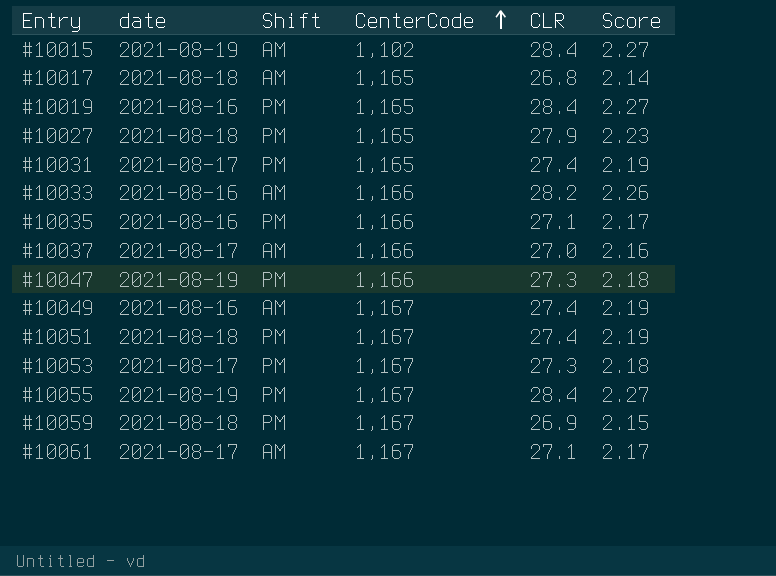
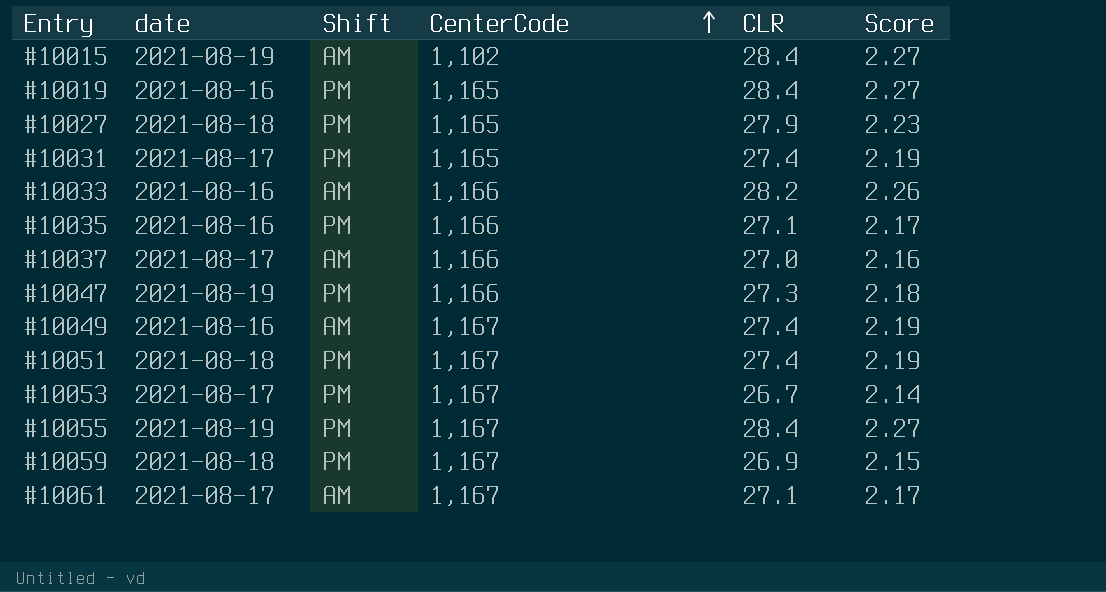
row #10017: 2021-08-18 | AM | 1,165 | 26.8 | 2.14 -> none
#10053 | CLR: 27.3 -> 26.7
#10053 | Score: 2.18 -> 2.14

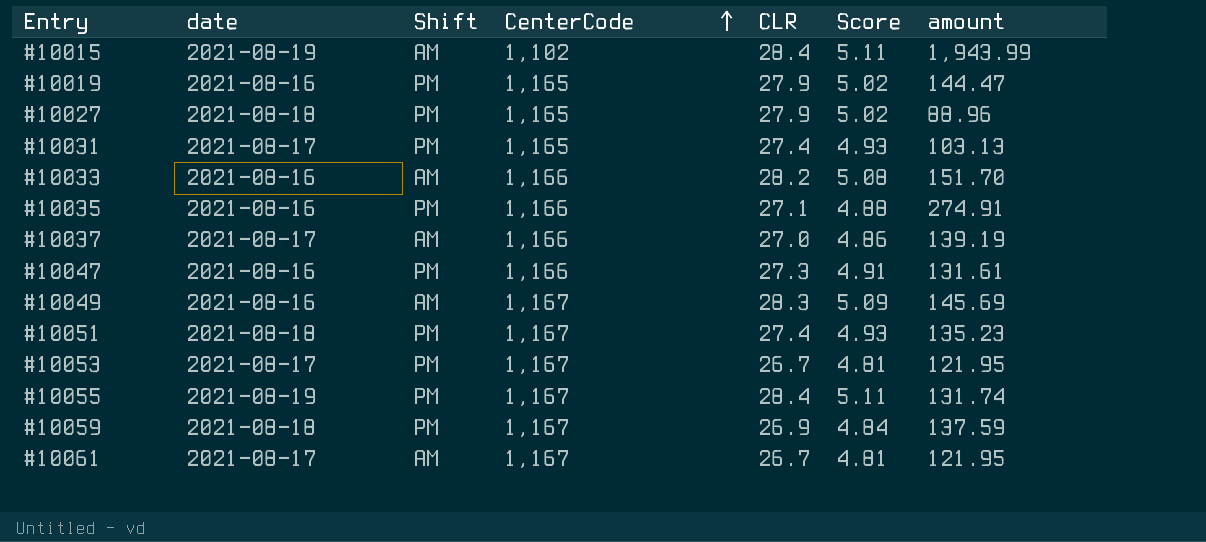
column Score | formula: [CLR] * 0.08 -> [CLR] * 0.18
column amount | position: none -> 7
#10019 | CLR: 28.4 -> 27.9
#10047 | date: 2021-08-19 -> 2021-08-16
#10049 | CLR: 27.4 -> 28.3
#10061 | CLR: 27.1 -> 26.7

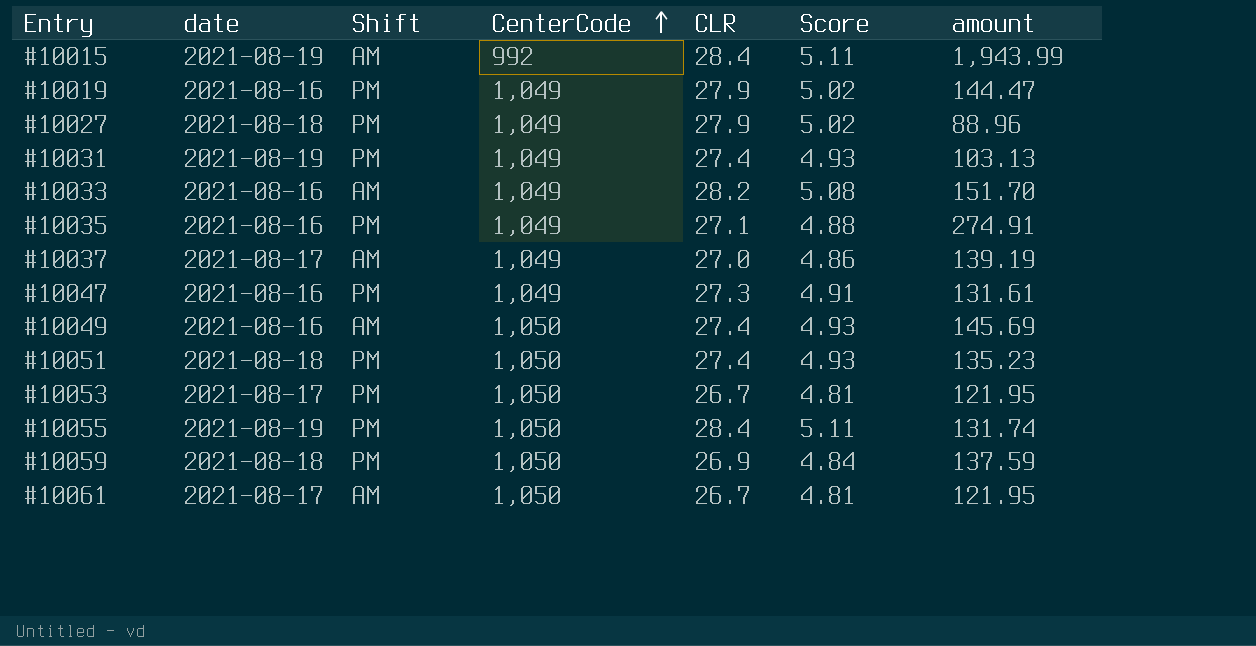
#10015 | CenterCode: 1,102 -> 992
#10019 | CenterCode: 1,165 -> 1,049
#10027 | CenterCode: 1,165 -> 1,049
#10031 | date: 2021-08-17 -> 2021-08-19
#10031 | CenterCode: 1,165 -> 1,049
#10033 | CenterCode: 1,166 -> 1,049
#10035 | CenterCode: 1,166 -> 1,049
#10037 | CenterCode: 1,166 -> 1,049
#10047 | CenterCode: 1,166 -> 1,049
#10049 | CenterCode: 1,167 -> 1,050
#10049 | CLR: 28.3 -> 27.4
#10049 | Score: 5.09 -> 4.93
#10051 | CenterCode: 1,167 -> 1,050
#10053 | CenterCode: 1,167 -> 1,050
#10055 | CenterCode: 1,167 -> 1,050
#10059 | CenterCode: 1,167 -> 1,050
#10061 | CenterCode: 1,167 -> 1,050

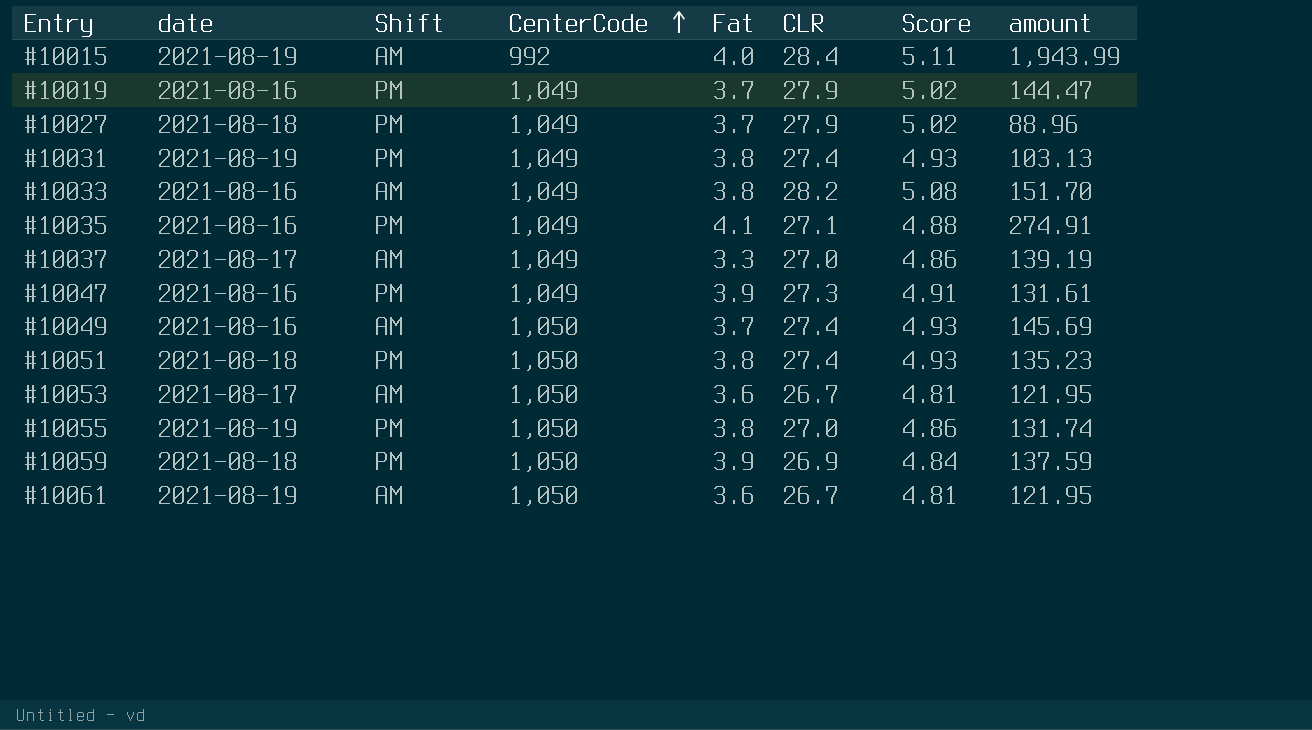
column Fat | position: none -> 5
#10053 | Shift: PM -> AM
#10055 | CLR: 28.4 -> 27.0
#10055 | Score: 5.11 -> 4.86
#10061 | date: 2021-08-17 -> 2021-08-19

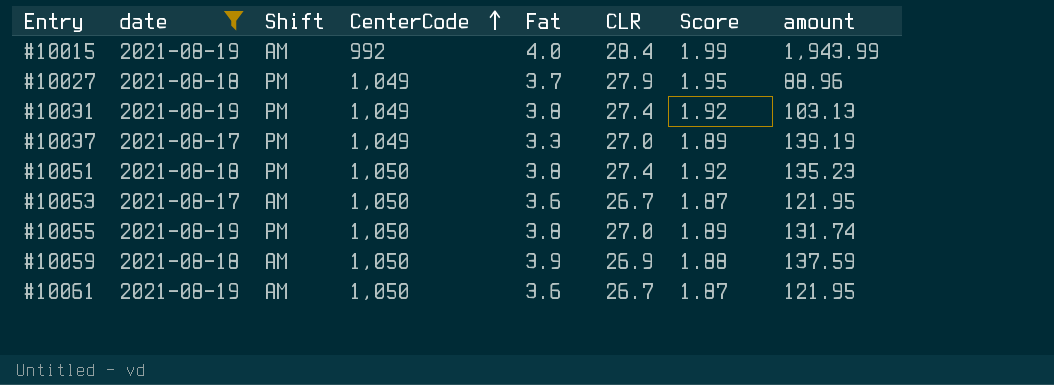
filter: none -> date != 2021-08-16
column Score | formula: [CLR] * 0.18 -> [CLR] * 0.07
#10037 | Shift: AM -> PM
#10059 | Shift: PM -> AM

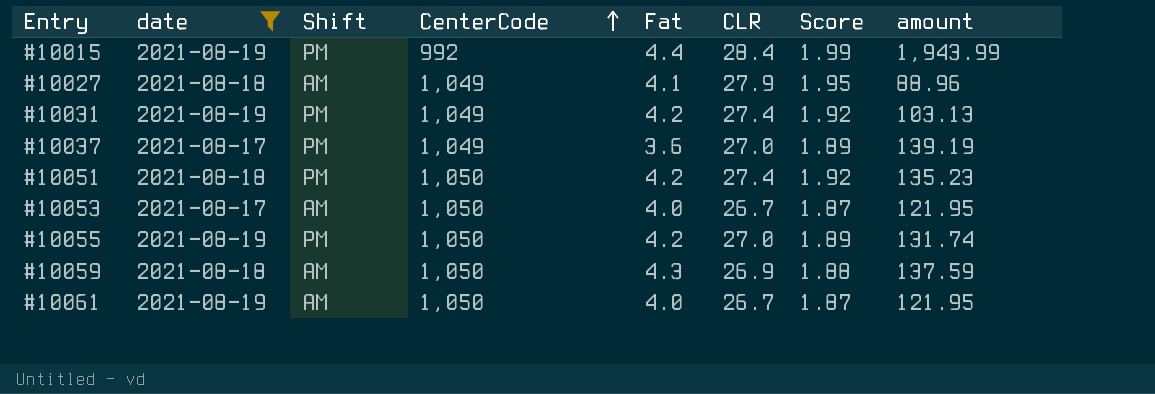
#10015 | Shift: AM -> PM
#10015 | Fat: 4.0 -> 4.4
#10027 | Shift: PM -> AM
#10027 | Fat: 3.7 -> 4.1
#10031 | Fat: 3.8 -> 4.2
#10037 | Fat: 3.3 -> 3.6
#10051 | Fat: 3.8 -> 4.2
#10053 | Fat: 3.6 -> 4.0
#10055 | Fat: 3.8 -> 4.2
#10059 | Fat: 3.9 -> 4.3
#10061 | Fat: 3.6 -> 4.0

